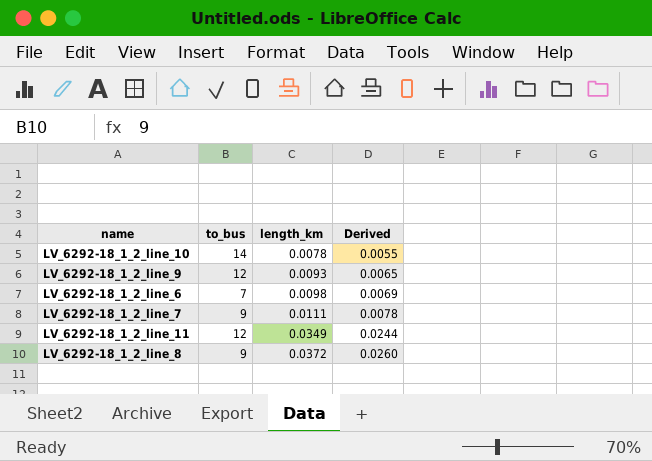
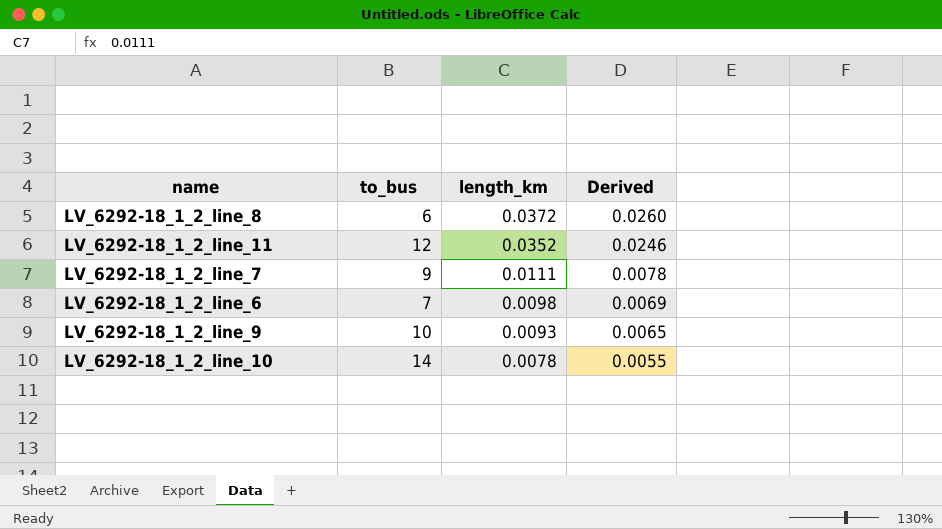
row order: length_km ascending -> length_km descending
LV_6292-18_1_2_line_8 | to_bus: 9 -> 6
LV_6292-18_1_2_line_11 | length_km: 0.0349 -> 0.0352
LV_6292-18_1_2_line_11 | Derived: 0.0244 -> 0.0246
LV_6292-18_1_2_line_9 | to_bus: 12 -> 10

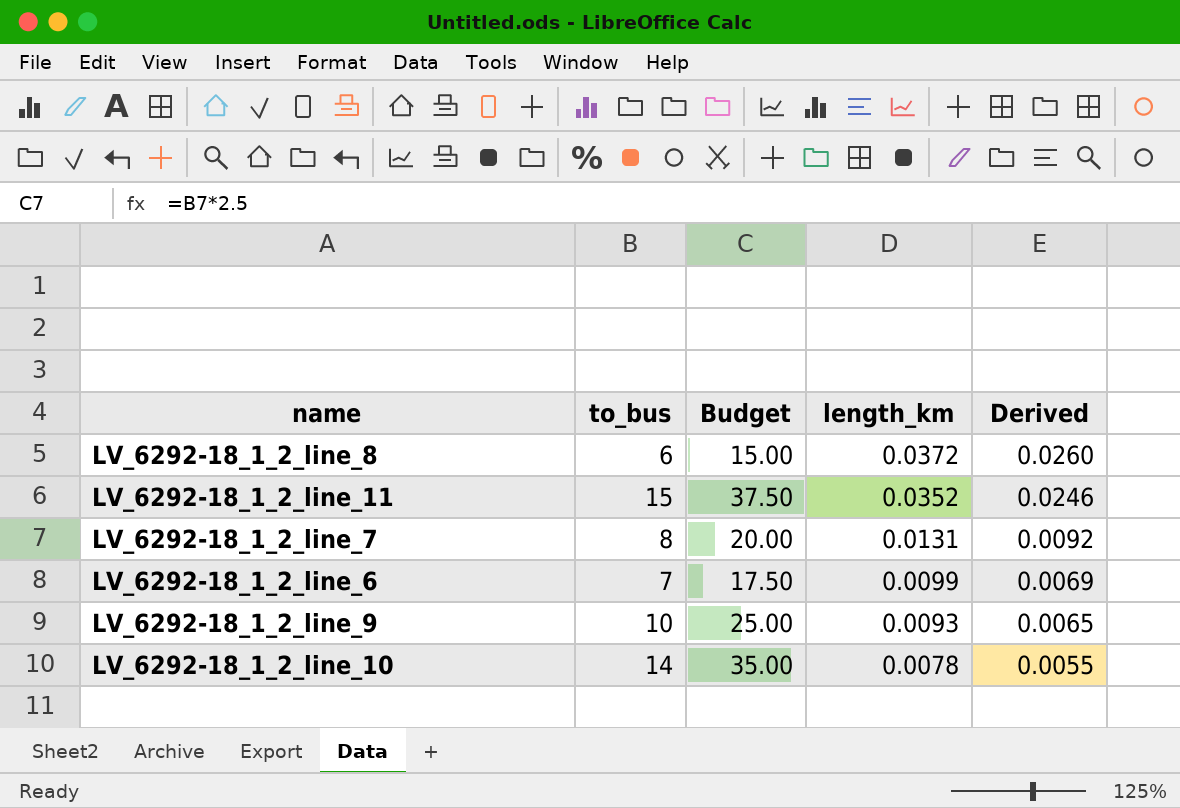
column Budget | formula: none -> [to_bus] * 2.5
LV_6292-18_1_2_line_11 | to_bus: 12 -> 15
LV_6292-18_1_2_line_7 | to_bus: 9 -> 8
LV_6292-18_1_2_line_7 | length_km: 0.0111 -> 0.0131
LV_6292-18_1_2_line_7 | Derived: 0.0078 -> 0.0092
LV_6292-18_1_2_line_6 | length_km: 0.0098 -> 0.0099

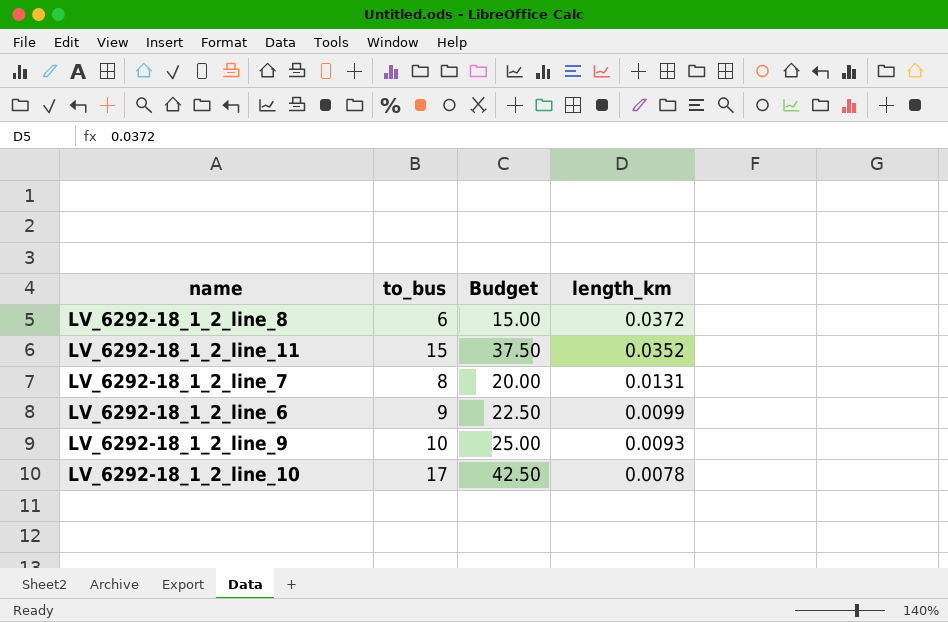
column Derived | formula: [length_km] * 0.7 -> none
LV_6292-18_1_2_line_6 | to_bus: 7 -> 9
LV_6292-18_1_2_line_6 | Budget: 17.50 -> 22.50
LV_6292-18_1_2_line_10 | to_bus: 14 -> 17
LV_6292-18_1_2_line_10 | Budget: 35.00 -> 42.50

